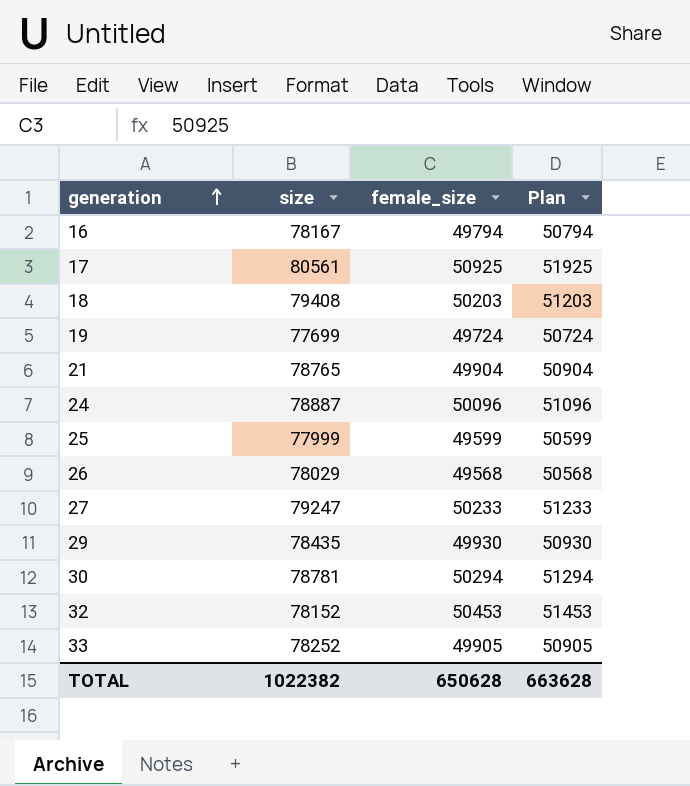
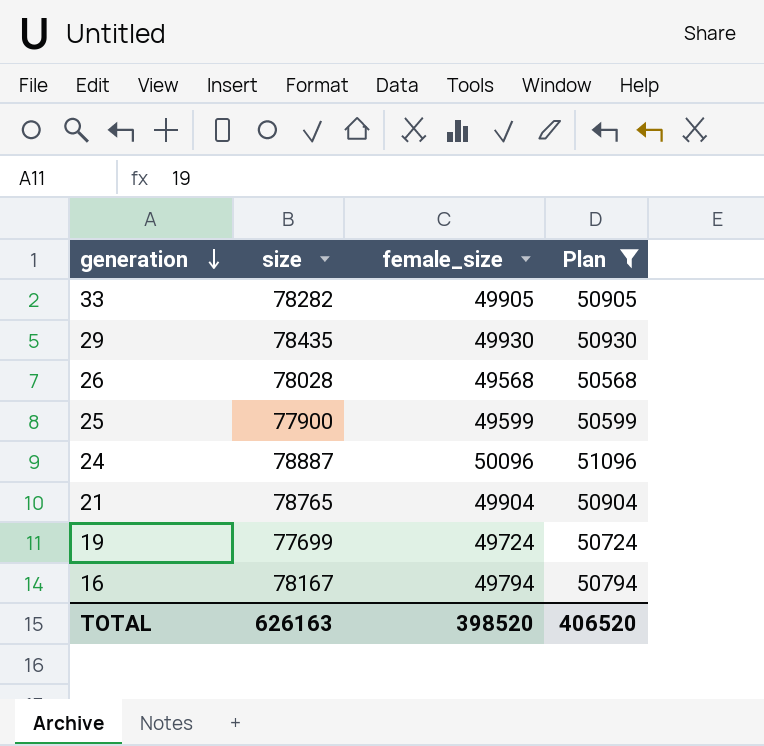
filter: none -> Plan <= 51096
row order: generation ascending -> generation descending
33 | size: 78252 -> 78282
26 | size: 78029 -> 78028
25 | size: 77999 -> 77900
TOTAL | size: 1022382 -> 626163
TOTAL | female_size: 650628 -> 398520
TOTAL | Plan: 663628 -> 406520

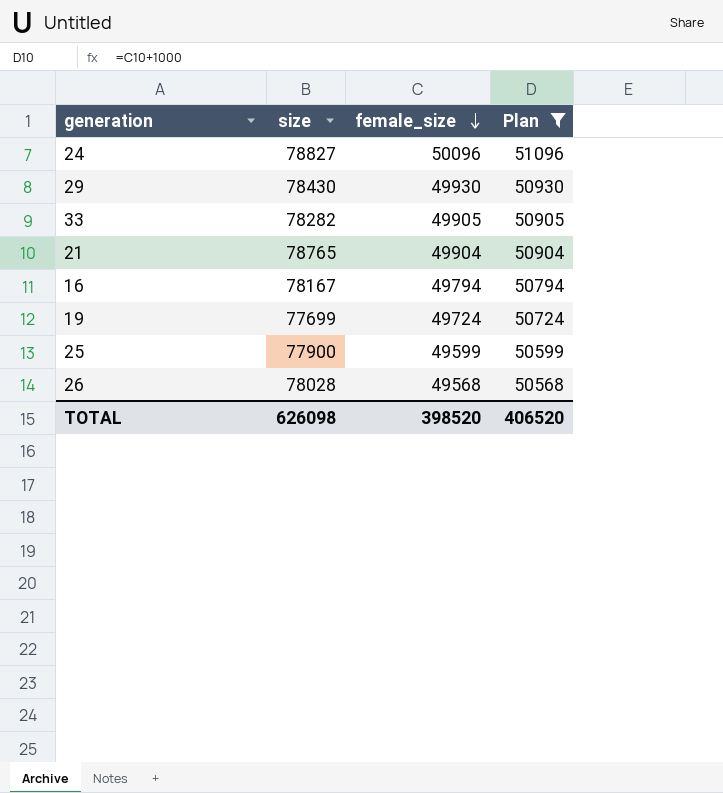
row order: generation descending -> female_size descending
24 | size: 78887 -> 78827
29 | size: 78435 -> 78430
TOTAL | size: 626163 -> 626098

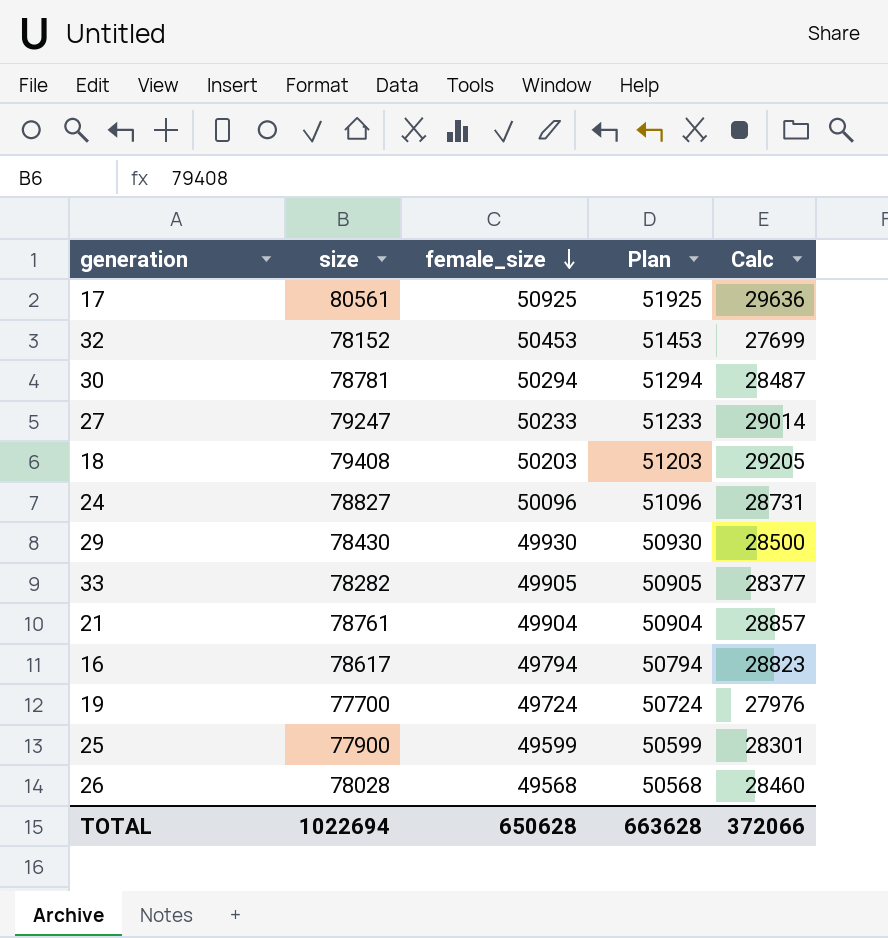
filter: Plan <= 51096 -> none
column Calc | formula: none -> [size] - [female_size]
21 | size: 78765 -> 78761
16 | size: 78167 -> 78617
19 | size: 77699 -> 77700
TOTAL | size: 626098 -> 1022694
TOTAL | female_size: 398520 -> 650628
TOTAL | Plan: 406520 -> 663628

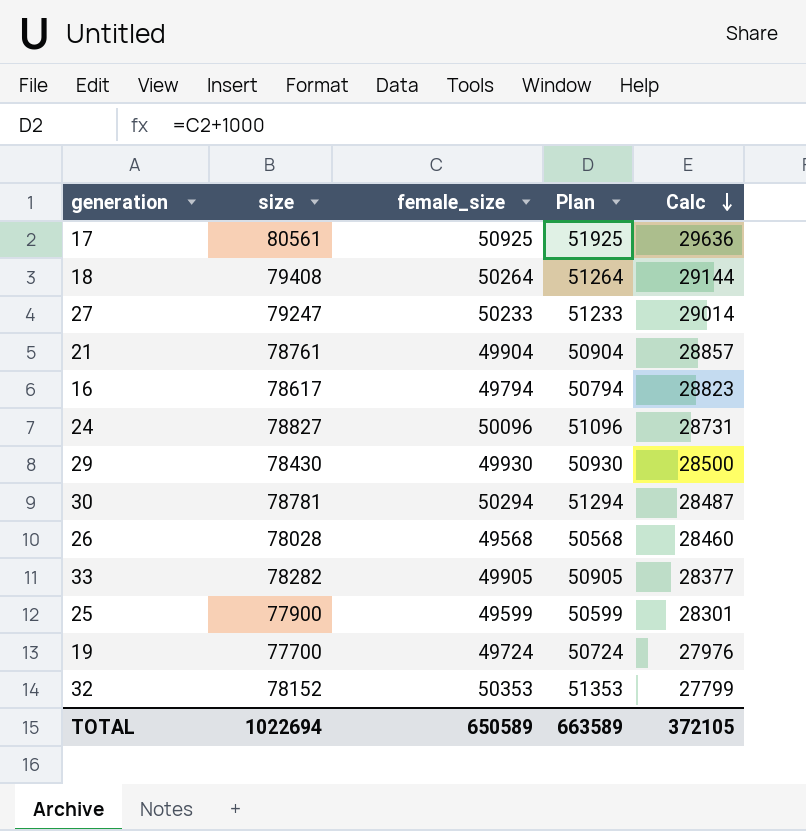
row order: female_size descending -> Calc descending
18 | female_size: 50203 -> 50264
18 | Plan: 51203 -> 51264
18 | Calc: 29205 -> 29144
32 | female_size: 50453 -> 50353
32 | Plan: 51453 -> 51353
32 | Calc: 27699 -> 27799
TOTAL | female_size: 650628 -> 650589
TOTAL | Plan: 663628 -> 663589
TOTAL | Calc: 372066 -> 372105

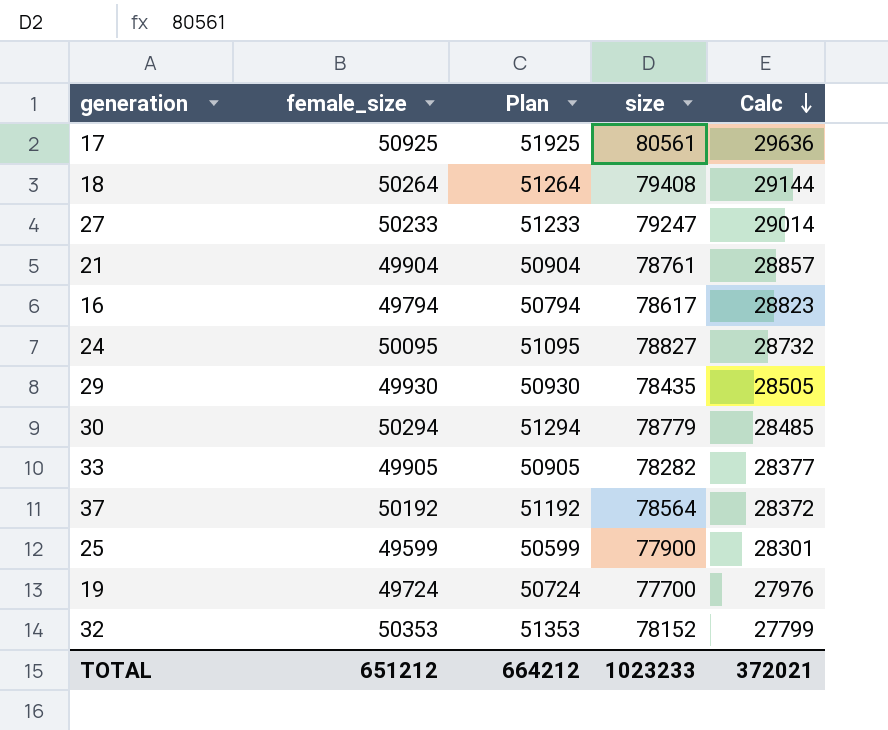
column size | position: 2 -> 4
row 26: 78028 | 49568 | 50568 | 28460 -> none
24 | female_size: 50096 -> 50095
24 | Plan: 51096 -> 51095
24 | Calc: 28731 -> 28732
29 | size: 78430 -> 78435
29 | Calc: 28500 -> 28505
30 | size: 78781 -> 78779
30 | Calc: 28487 -> 28485
row 37: none -> 50192 | 51192 | 78564 | 28372
TOTAL | female_size: 650589 -> 651212
TOTAL | Plan: 663589 -> 664212
TOTAL | size: 1022694 -> 1023233
TOTAL | Calc: 372105 -> 372021

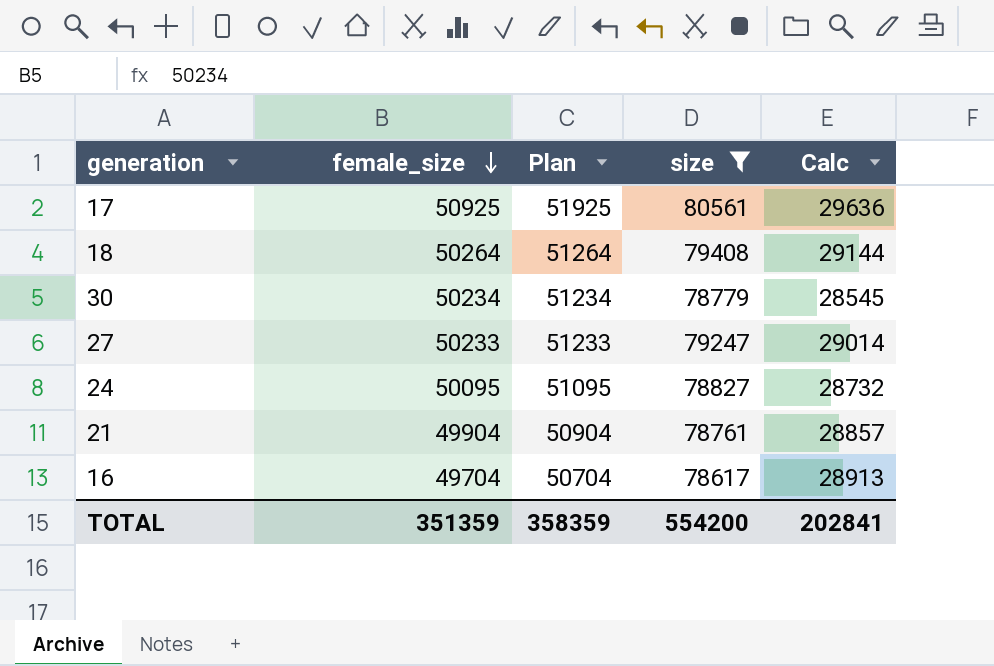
filter: none -> size >= 78617
row order: Calc descending -> female_size descending
30 | female_size: 50294 -> 50234
30 | Plan: 51294 -> 51234
30 | Calc: 28485 -> 28545
16 | female_size: 49794 -> 49704
16 | Plan: 50794 -> 50704
16 | Calc: 28823 -> 28913
TOTAL | female_size: 651212 -> 351359
TOTAL | Plan: 664212 -> 358359
TOTAL | size: 1023233 -> 554200
TOTAL | Calc: 372021 -> 202841

